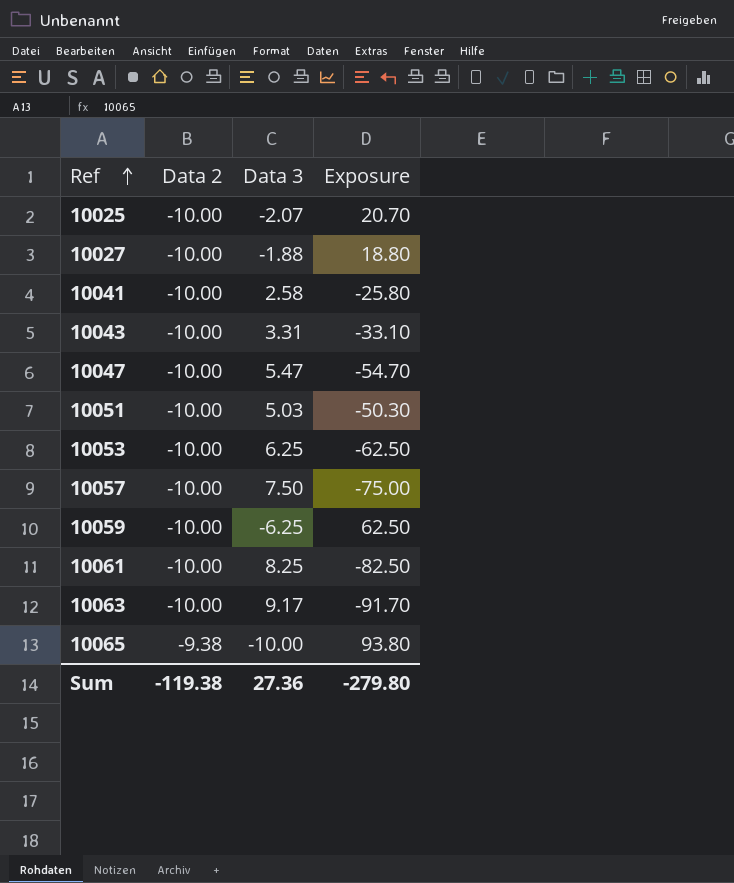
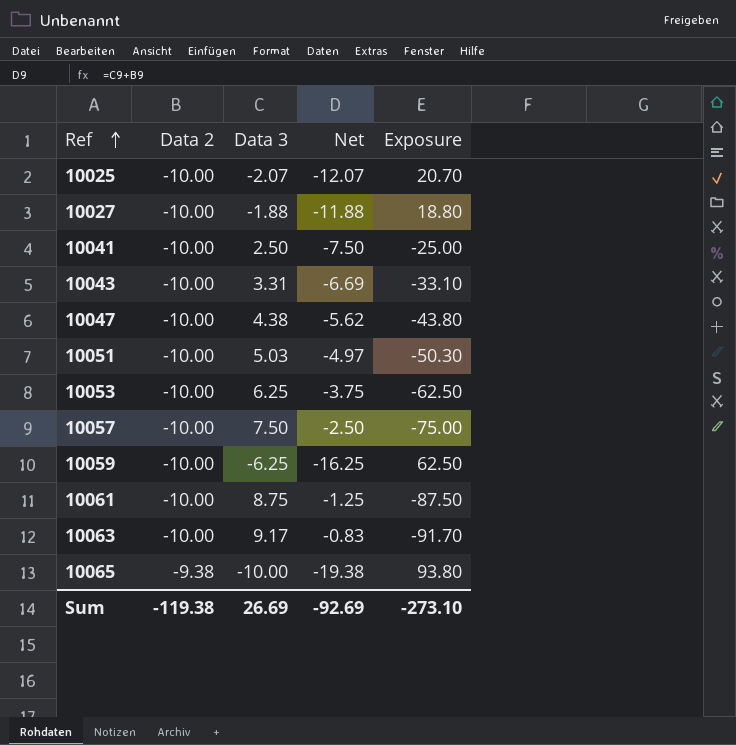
column Net | formula: none -> [Data 2] + [Data 3]
10041 | Data 3: 2.58 -> 2.50
10041 | Exposure: -25.80 -> -25.00
10047 | Data 3: 5.47 -> 4.38
10047 | Exposure: -54.70 -> -43.80
10061 | Data 3: 8.25 -> 8.75
10061 | Exposure: -82.50 -> -87.50
Sum | Data 3: 27.36 -> 26.69
Sum | Exposure: -279.80 -> -273.10

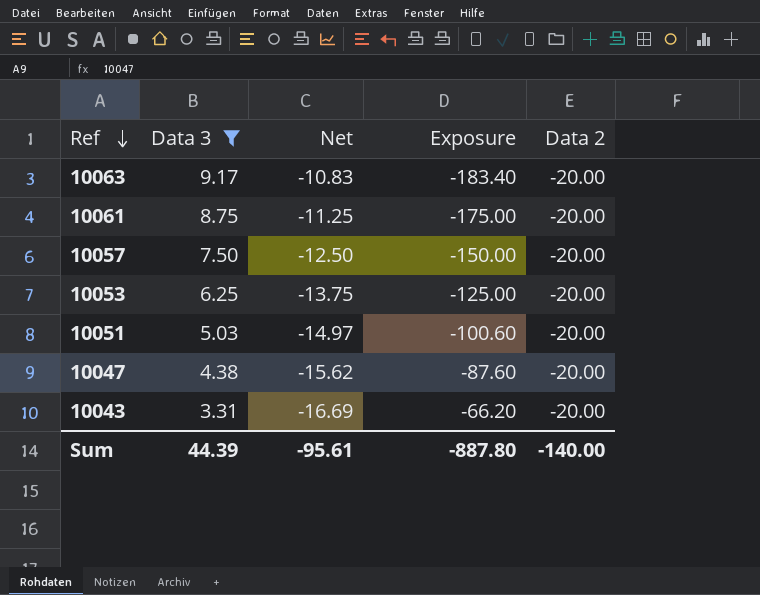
filter: none -> Data 3 >= 3.31
row order: Ref ascending -> Ref descending
column Data 2 | position: 2 -> 5
10063 | Net: -0.83 -> -10.83
10063 | Exposure: -91.70 -> -183.40
10063 | Data 2: -10.00 -> -20.00
10061 | Net: -1.25 -> -11.25
10061 | Exposure: -87.50 -> -175.00
10061 | Data 2: -10.00 -> -20.00
10057 | Net: -2.50 -> -12.50
10057 | Exposure: -75.00 -> -150.00
10057 | Data 2: -10.00 -> -20.00
10053 | Net: -3.75 -> -13.75
10053 | Exposure: -62.50 -> -125.00
10053 | Data 2: -10.00 -> -20.00
10051 | Net: -4.97 -> -14.97
10051 | Exposure: -50.30 -> -100.60
10051 | Data 2: -10.00 -> -20.00
10047 | Net: -5.62 -> -15.62
10047 | Exposure: -43.80 -> -87.60
10047 | Data 2: -10.00 -> -20.00
10043 | Net: -6.69 -> -16.69
10043 | Exposure: -33.10 -> -66.20
10043 | Data 2: -10.00 -> -20.00
Sum | Data 3: 26.69 -> 44.39
Sum | Net: -92.69 -> -95.61
Sum | Exposure: -273.10 -> -887.80
Sum | Data 2: -119.38 -> -140.00

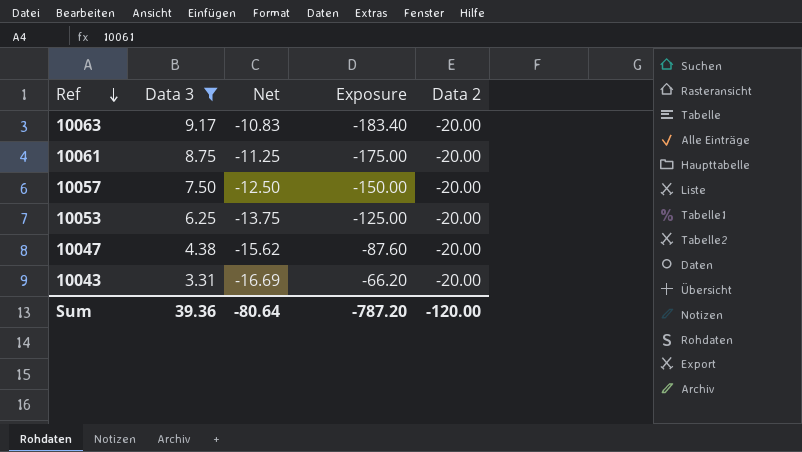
row 10051: 5.03 | -14.97 | -100.60 | -20.00 -> none
Sum | Data 3: 44.39 -> 39.36
Sum | Net: -95.61 -> -80.64
Sum | Exposure: -887.80 -> -787.20
Sum | Data 2: -140.00 -> -120.00

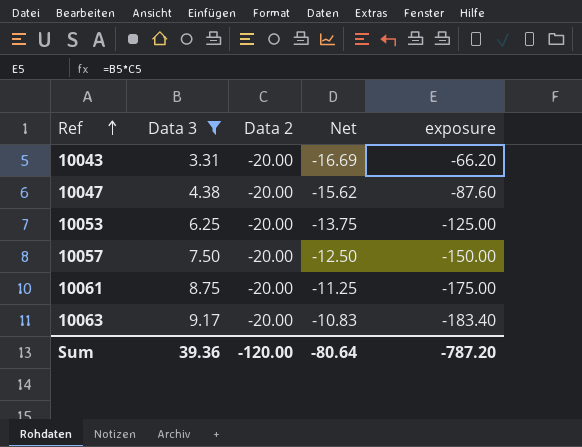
row order: Ref descending -> Ref ascending
column Data 2 | position: 5 -> 3
column name: Exposure -> exposure

